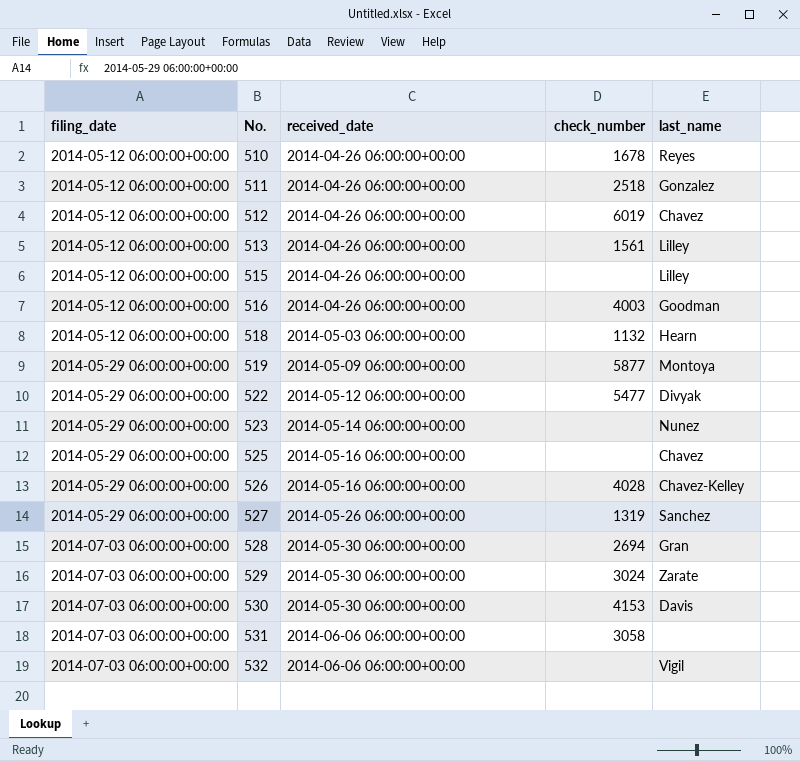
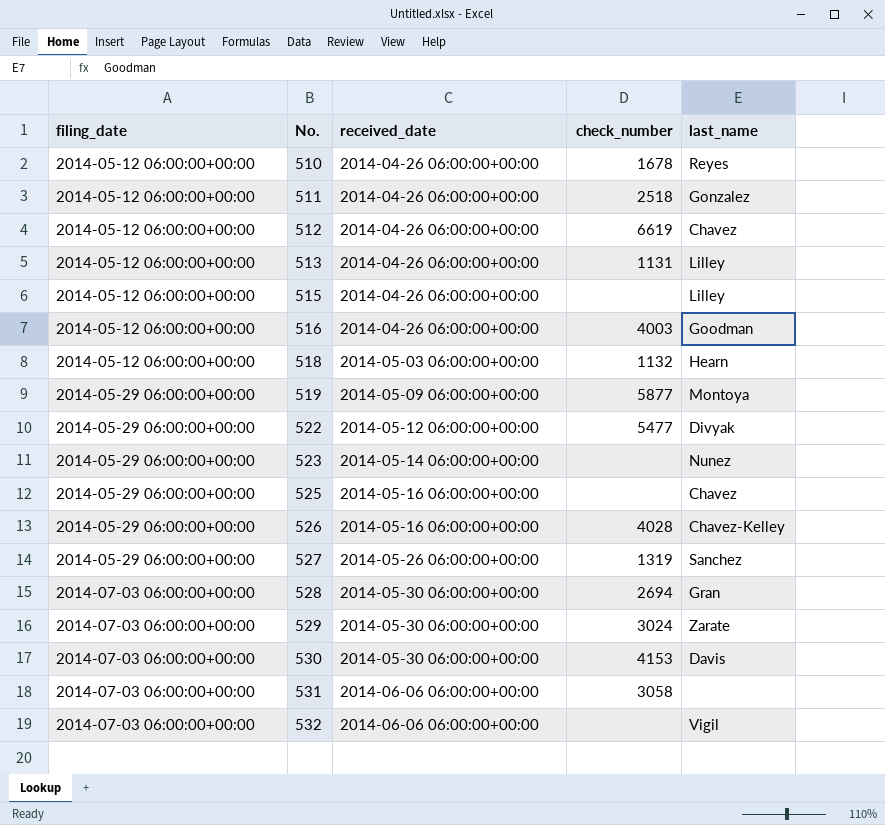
512 | check_number: 6019 -> 6619
513 | check_number: 1561 -> 1131

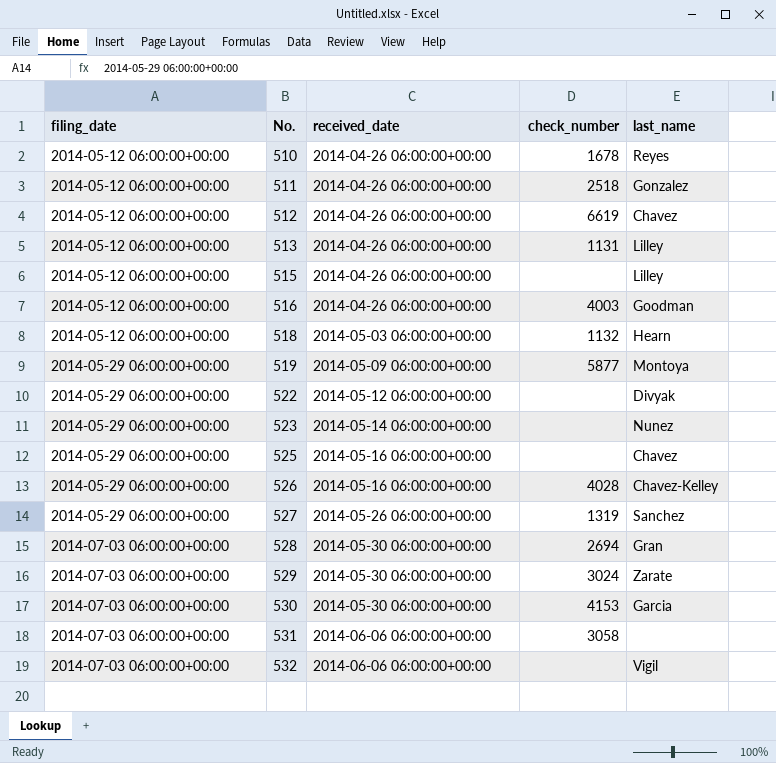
522 | check_number: 5477 -> none
530 | last_name: Davis -> Garcia

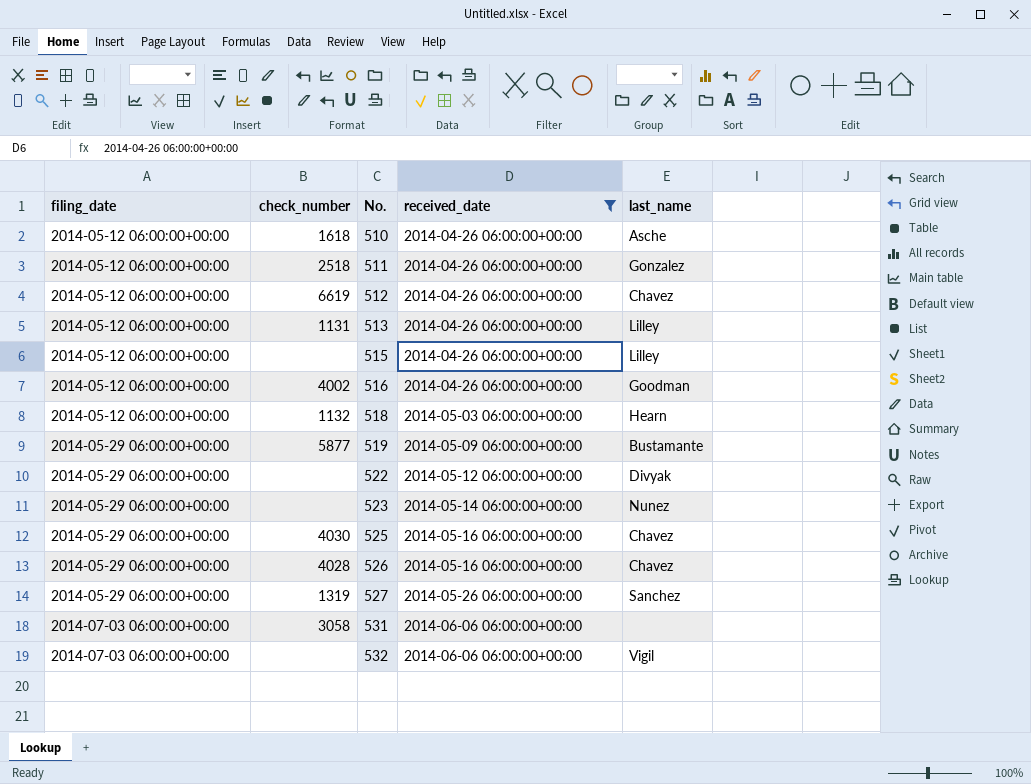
filter: none -> received_date != 2014-05-30 06:00:00+00:00
column check_number | position: 4 -> 2
510 | check_number: 1678 -> 1618
510 | last_name: Reyes -> Asche
516 | check_number: 4003 -> 4002
519 | last_name: Montoya -> Bustamante
525 | check_number: none -> 4030
526 | last_name: Chavez-Kelley -> Chavez

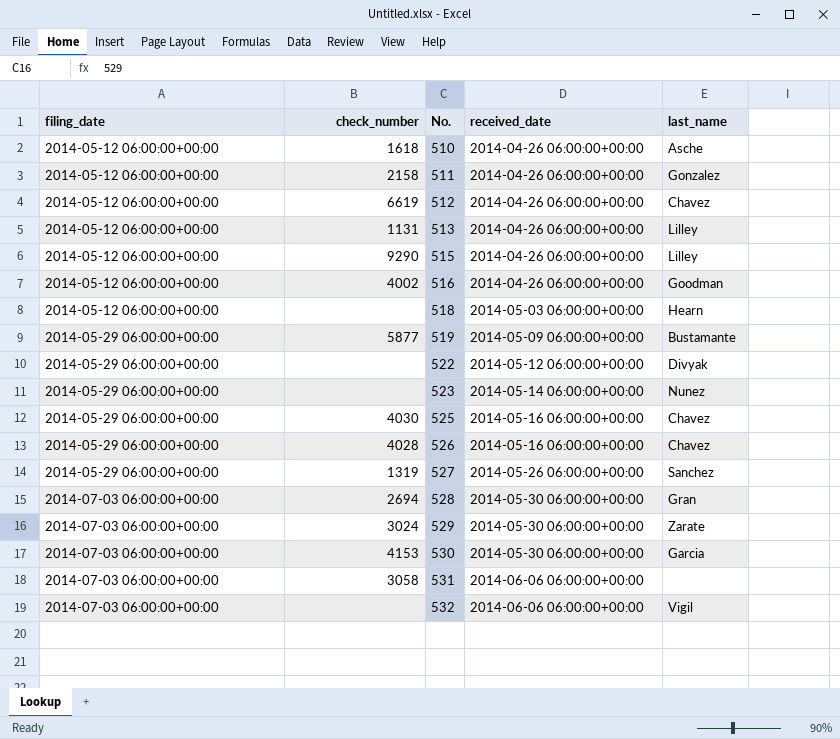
filter: received_date != 2014-05-30 06:00:00+00:00 -> none
511 | check_number: 2518 -> 2158
515 | check_number: none -> 9290
518 | check_number: 1132 -> none

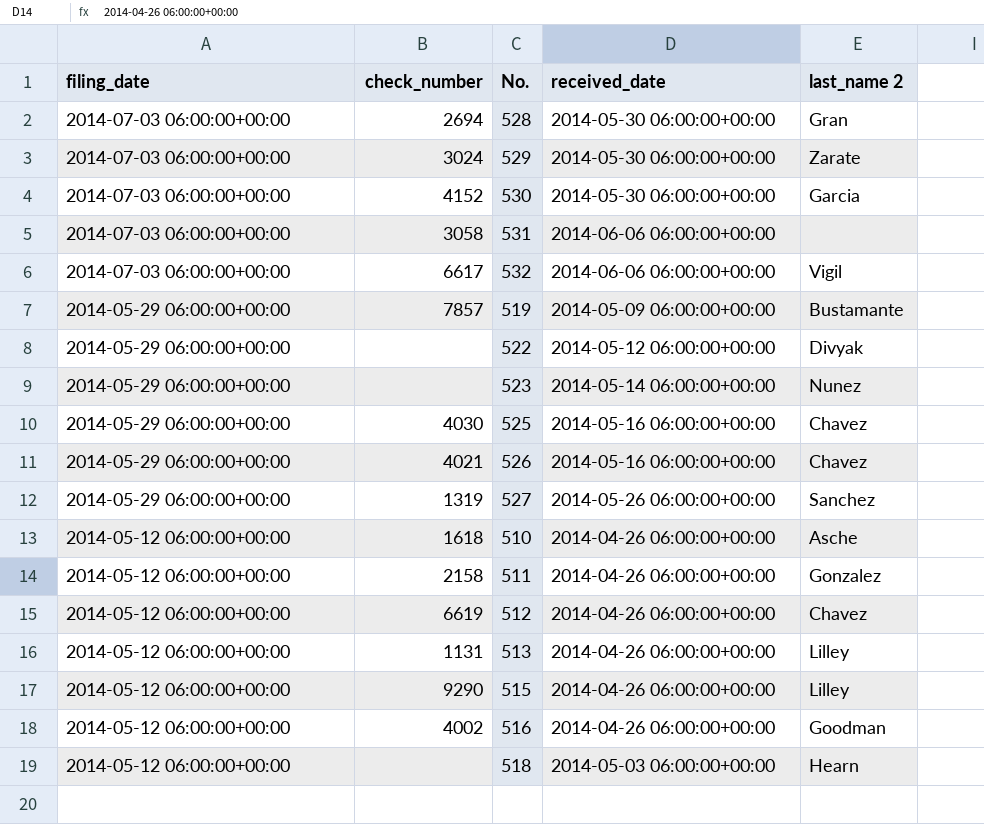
row order: filing_date ascending -> filing_date descending
column name: last_name -> last_name 2
530 | check_number: 4153 -> 4152
532 | check_number: none -> 6617
519 | check_number: 5877 -> 7857
526 | check_number: 4028 -> 4021

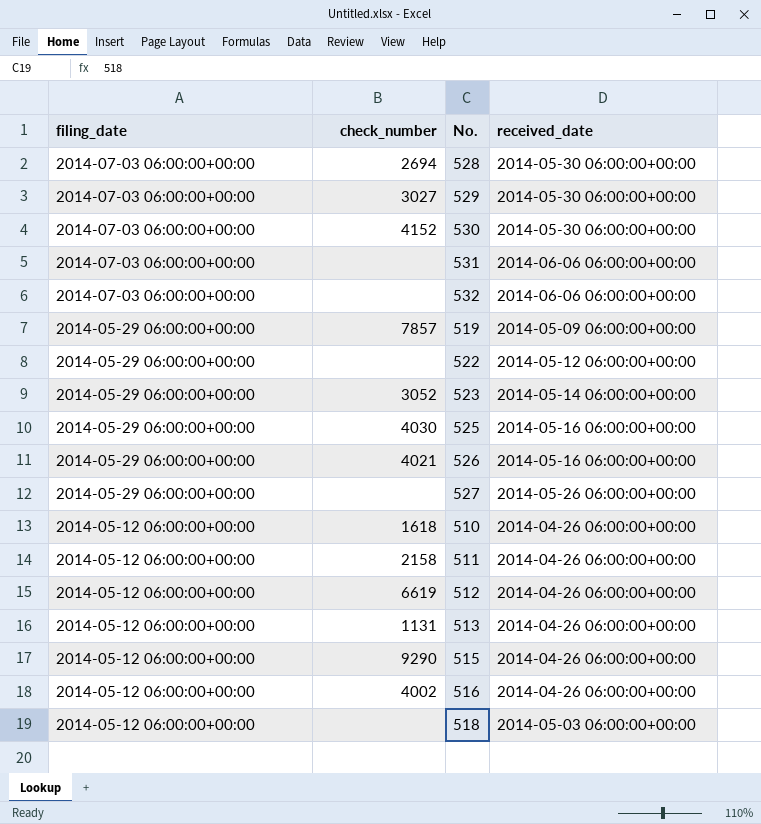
column last_name 2 | position: 5 -> none
529 | check_number: 3024 -> 3027
531 | check_number: 3058 -> none
532 | check_number: 6617 -> none
523 | check_number: none -> 3052
527 | check_number: 1319 -> none

